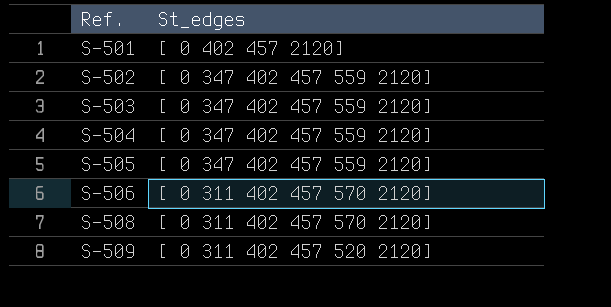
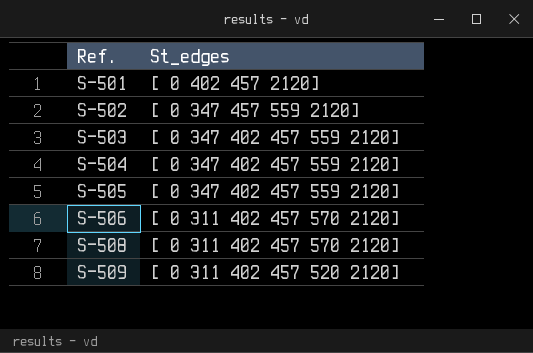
S-502 | St_edges: [ 0 347 402 457 559 2120] -> [ 0 347 457 559 2120]

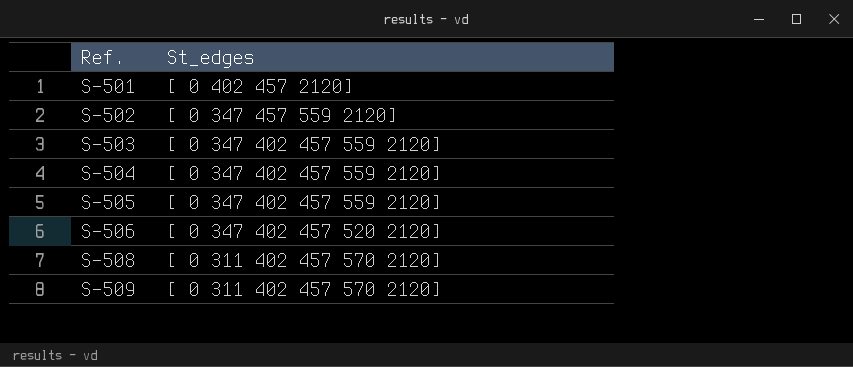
S-506 | St_edges: [ 0 311 402 457 570 2120] -> [ 0 347 402 457 520 2120]
S-509 | St_edges: [ 0 311 402 457 520 2120] -> [ 0 311 402 457 570 2120]

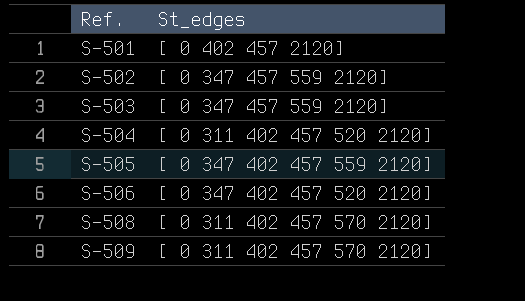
S-503 | St_edges: [ 0 347 402 457 559 2120] -> [ 0 347 457 559 2120]
S-504 | St_edges: [ 0 347 402 457 559 2120] -> [ 0 311 402 457 520 2120]

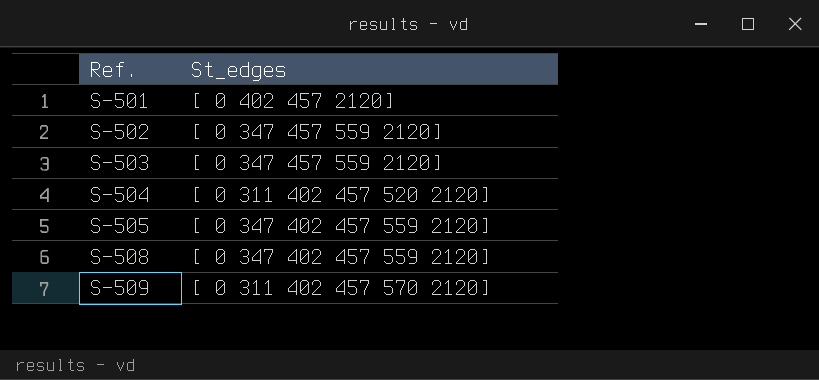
row S-506: [ 0 347 402 457 520 2120] -> none
S-508 | St_edges: [ 0 311 402 457 570 2120] -> [ 0 347 402 457 559 2120]

